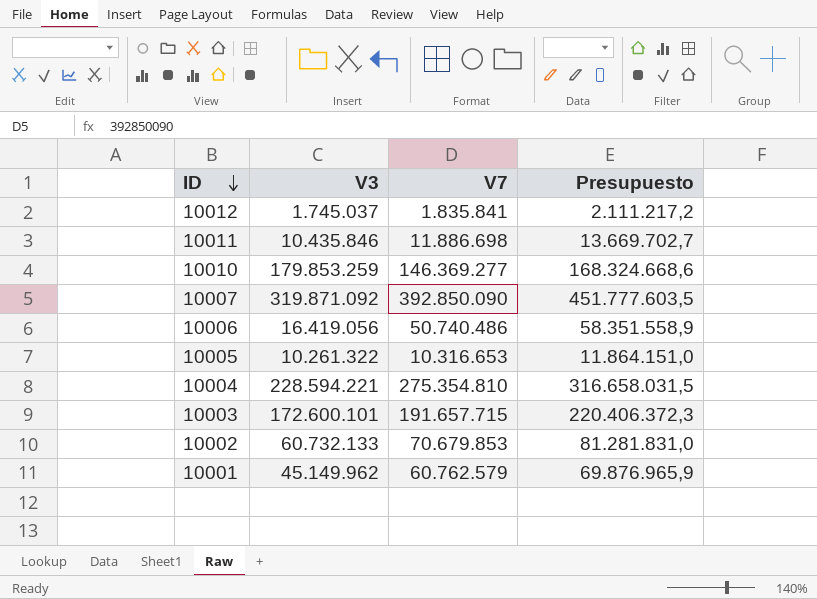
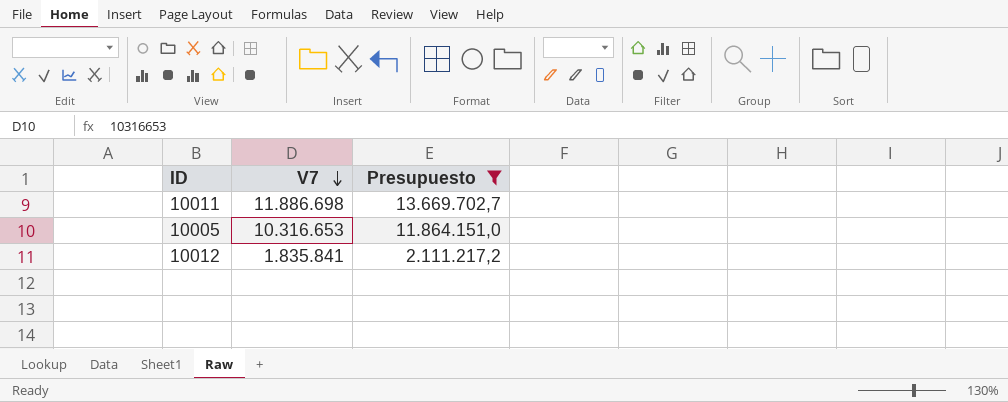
filter: none -> Presupuesto <= 13.669.702,7
row order: ID descending -> V7 descending
column V3 | position: 2 -> none

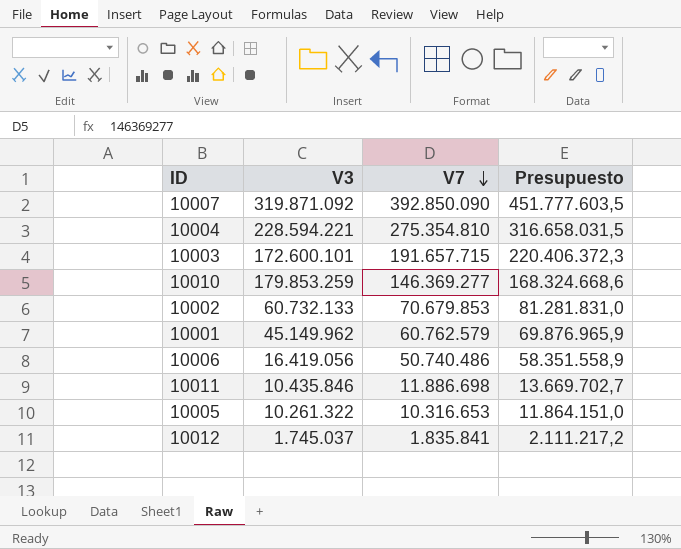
filter: Presupuesto <= 13.669.702,7 -> none
column V3 | position: none -> 2

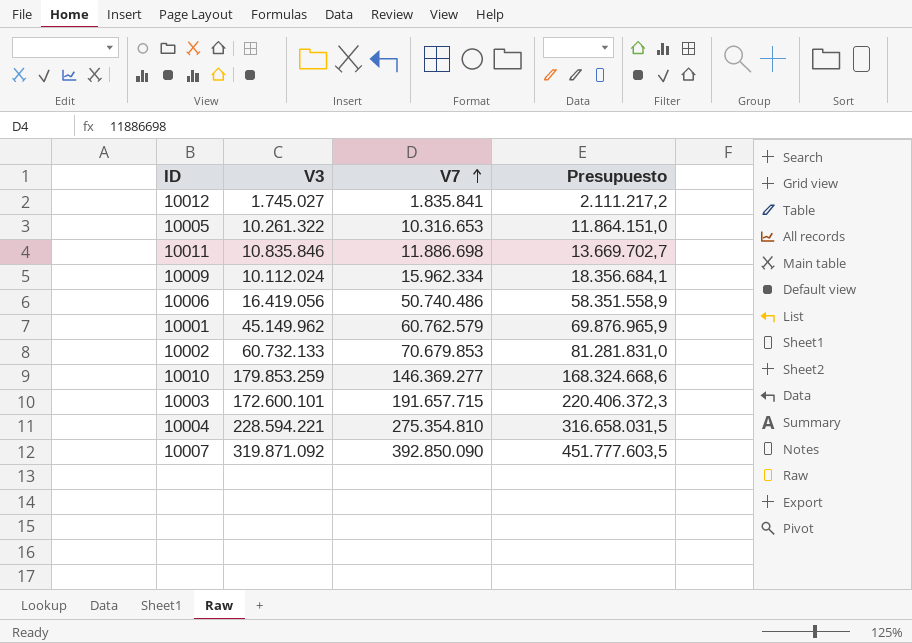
row order: V7 descending -> V7 ascending
10012 | V3: 1.745.037 -> 1.745.027
10011 | V3: 10.435.846 -> 10.835.846
row 10009: none -> 10.112.024 | 15.962.334 | 18.356.684,1

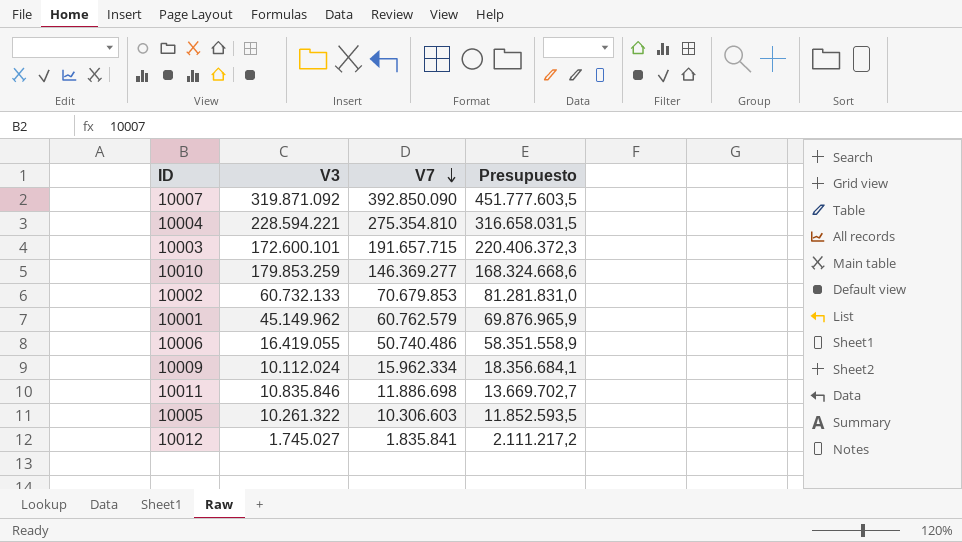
row order: V7 ascending -> V7 descending
10006 | V3: 16.419.056 -> 16.419.055
10005 | V7: 10.316.653 -> 10.306.603
10005 | Presupuesto: 11.864.151,0 -> 11.852.593,5

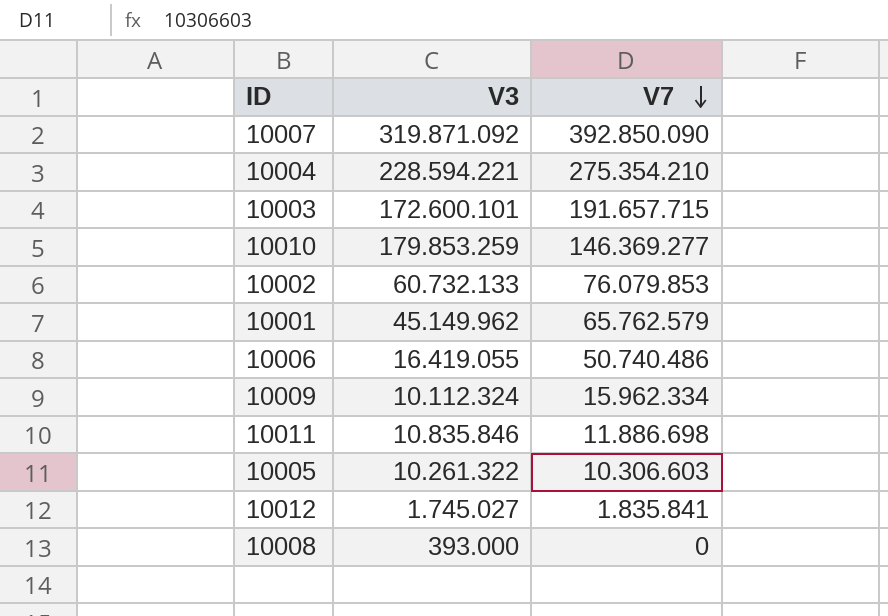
column Presupuesto | formula: [V7] * 1,15 -> none
10004 | V7: 275.354.810 -> 275.354.210
10002 | V7: 70.679.853 -> 76.079.853
10001 | V7: 60.762.579 -> 65.762.579
10009 | V3: 10.112.024 -> 10.112.324
row 10008: none -> 393.000 | 0

